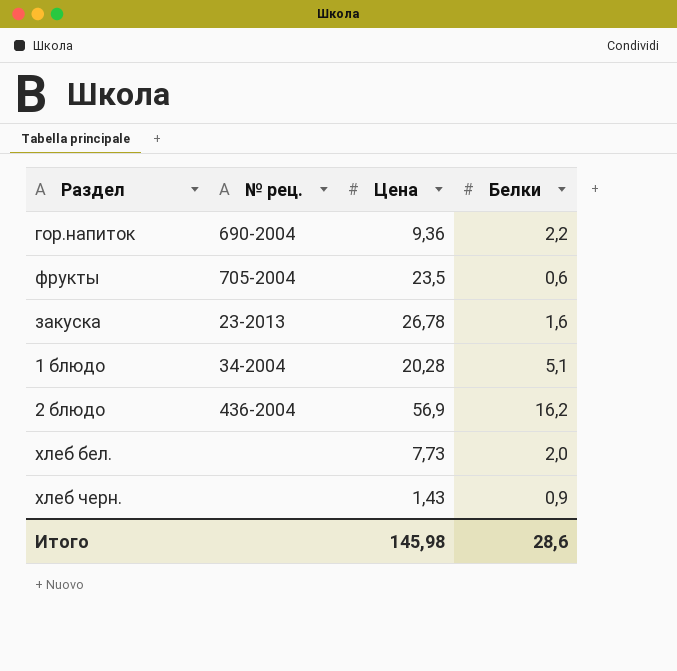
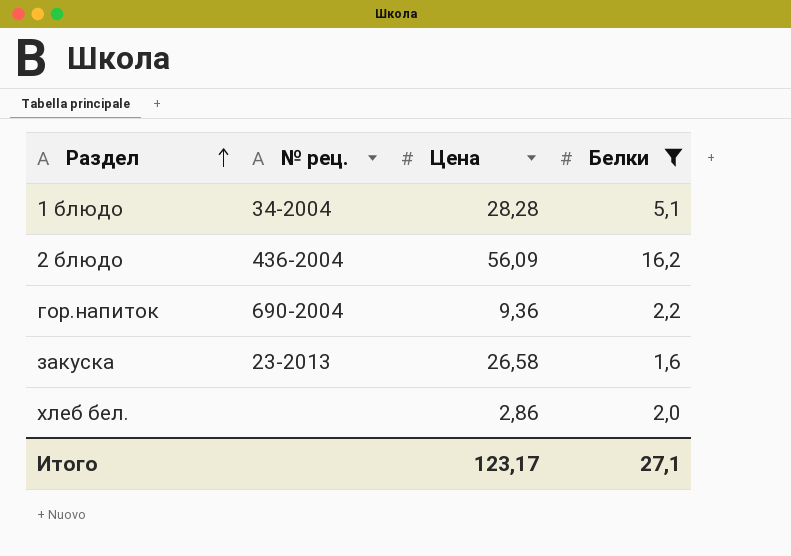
filter: none -> Белки >= 1,6
row order: none -> Раздел ascending
1 блюдо | Цена: 20,28 -> 28,28
2 блюдо | Цена: 56,9 -> 56,09
закуска | Цена: 26,78 -> 26,58
хлеб бел. | Цена: 7,73 -> 2,86
Итого | Цена: 145,98 -> 123,17
Итого | Белки: 28,6 -> 27,1

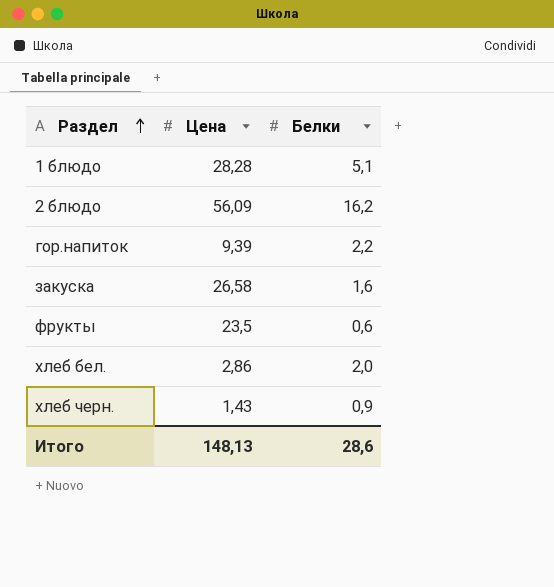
filter: Белки >= 1,6 -> none
column № рец. | position: 2 -> none
гор.напиток | Цена: 9,36 -> 9,39
Итого | Цена: 123,17 -> 148,13
Итого | Белки: 27,1 -> 28,6

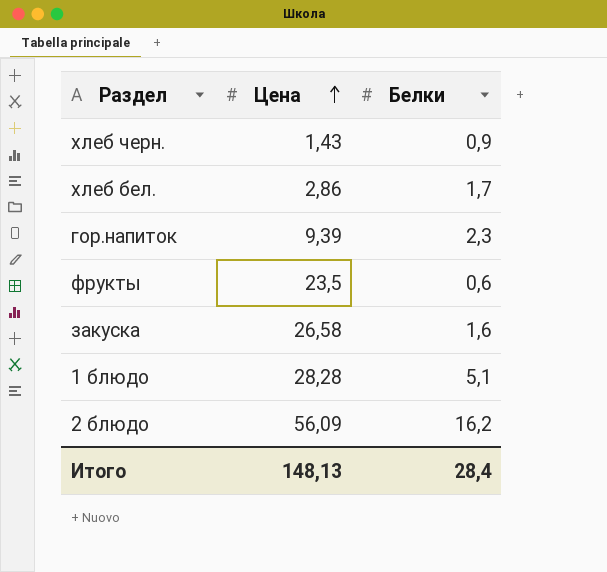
row order: Раздел ascending -> Цена ascending
хлеб бел. | Белки: 2,0 -> 1,7
гор.напиток | Белки: 2,2 -> 2,3
Итого | Белки: 28,6 -> 28,4

